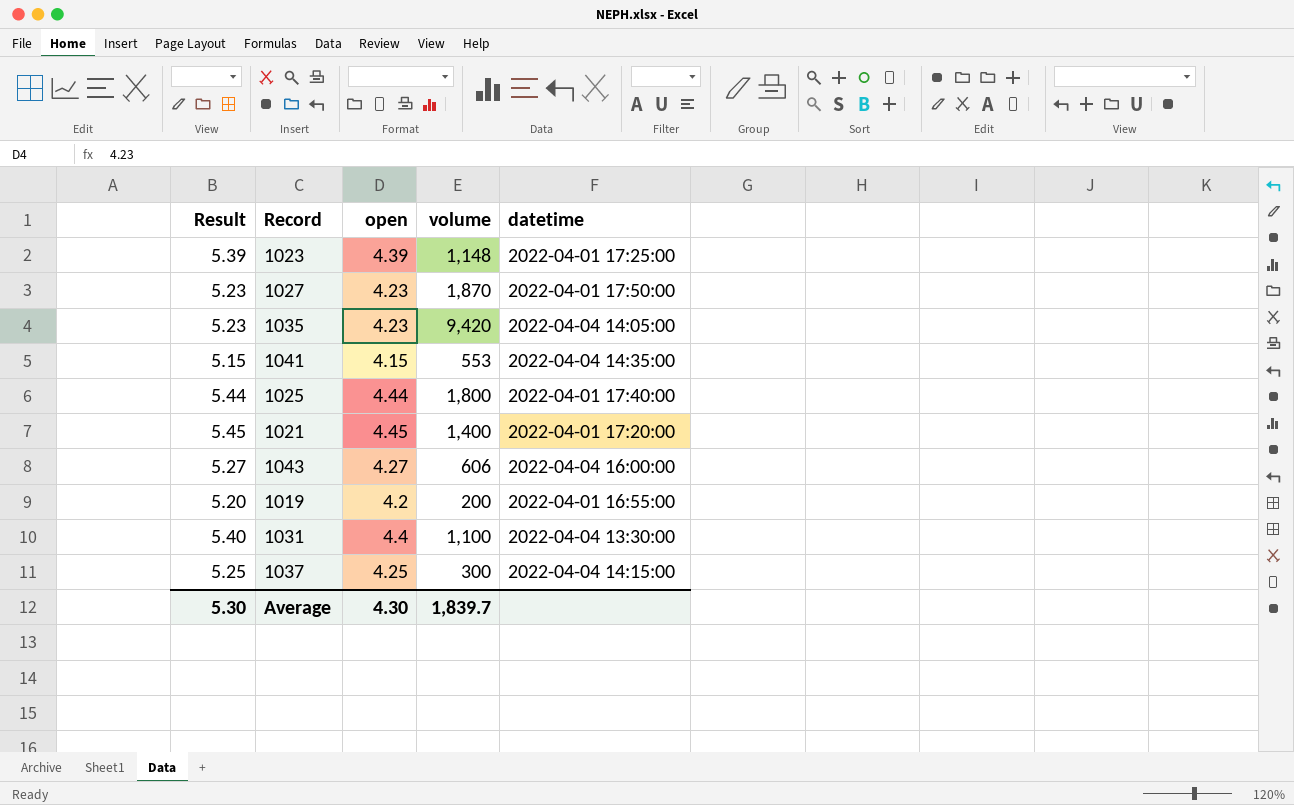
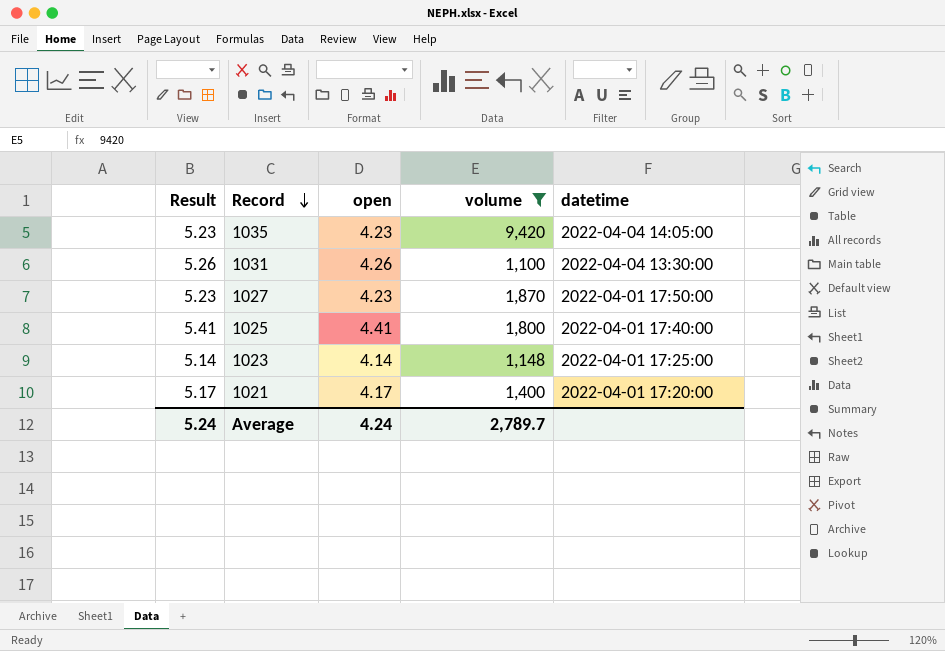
filter: none -> volume >= 1,100
row order: none -> Record descending
1031 | Result: 5.40 -> 5.26
1031 | open: 4.4 -> 4.26
1025 | Result: 5.44 -> 5.41
1025 | open: 4.44 -> 4.41
1023 | Result: 5.39 -> 5.14
1023 | open: 4.39 -> 4.14
1021 | Result: 5.45 -> 5.17
1021 | open: 4.45 -> 4.17
Average | Result: 5.30 -> 5.24
Average | open: 4.30 -> 4.24
Average | volume: 1,839.7 -> 2,789.7

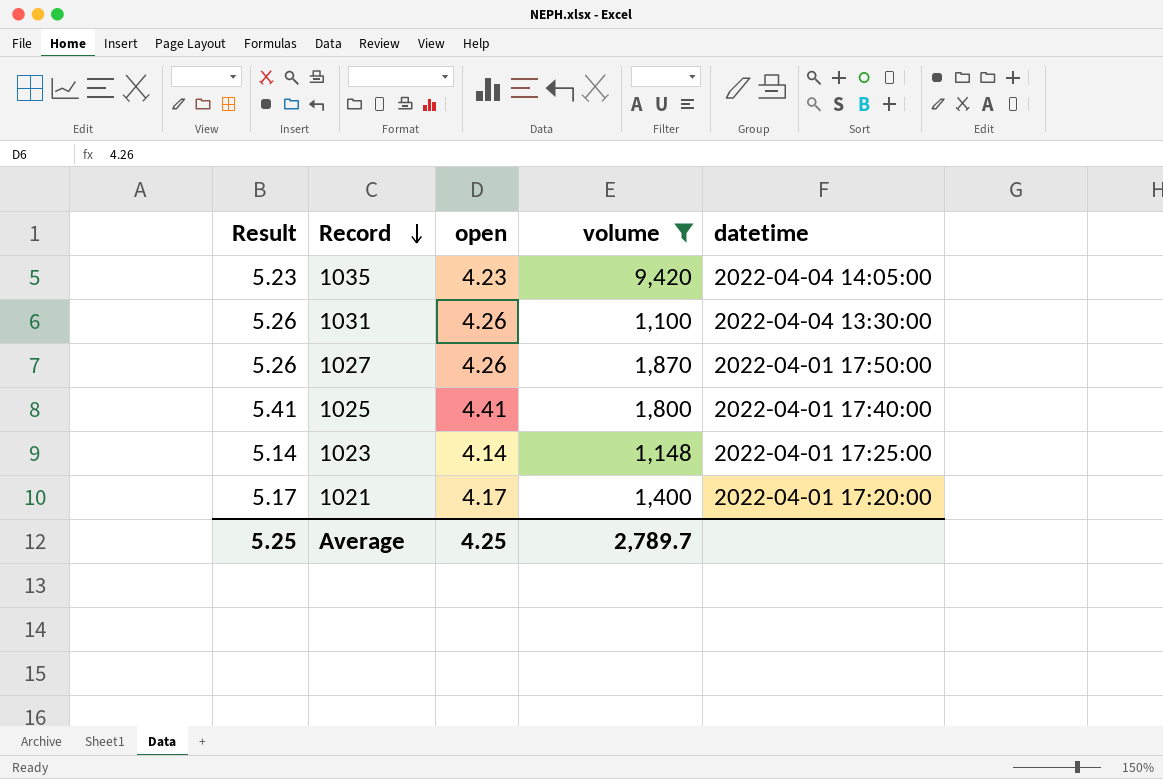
1027 | Result: 5.23 -> 5.26
1027 | open: 4.23 -> 4.26
Average | Result: 5.24 -> 5.25
Average | open: 4.24 -> 4.25

